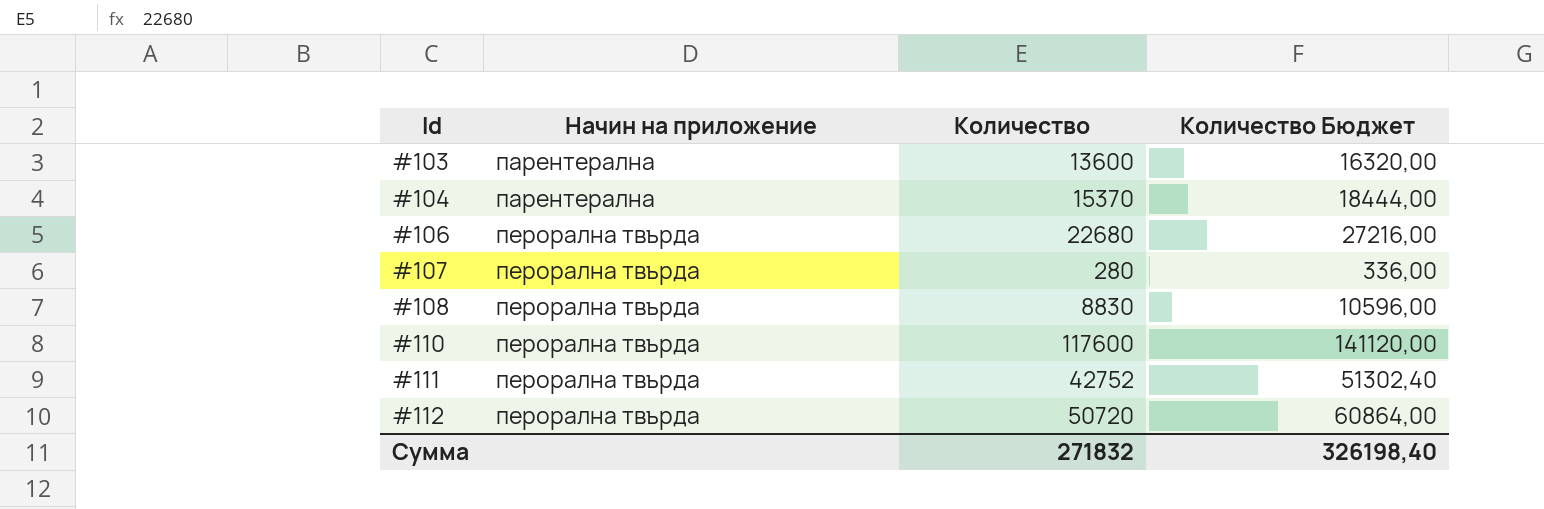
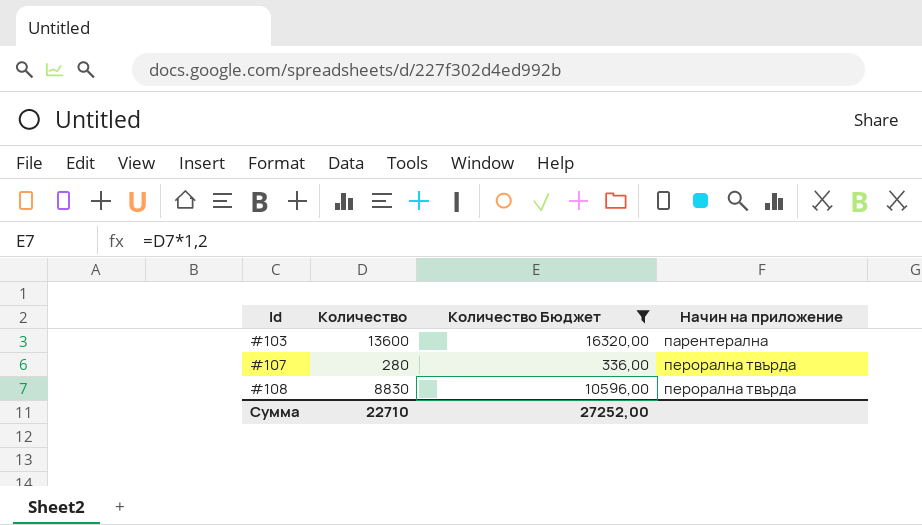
filter: none -> Количество Бюджет <= 16320,00
column Начин на приложение | position: 2 -> 4
Сумма | Количество: 271832 -> 22710
Сумма | Количество Бюджет: 326198,40 -> 27252,00

